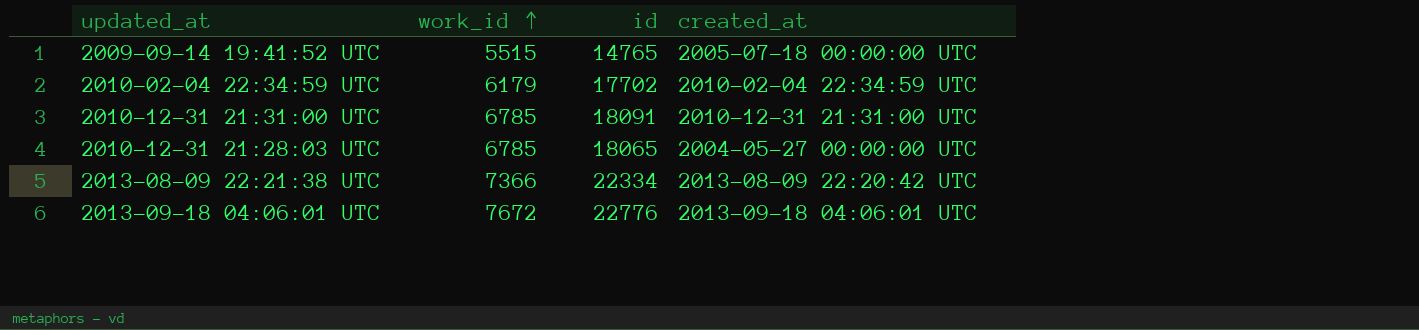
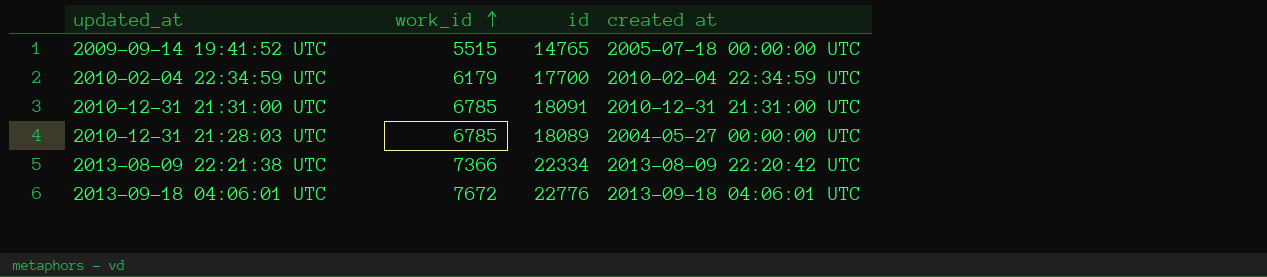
column name: created_at -> created at
2010-02-04 22:34:59 UTC | id: 17702 -> 17700
2010-12-31 21:28:03 UTC | id: 18065 -> 18089

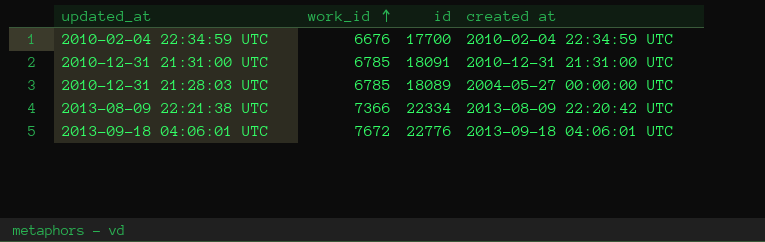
row 2009-09-14 19:41:52 UTC: 5515 | 14765 | 2005-07-18 00:00:00 UTC -> none
2010-02-04 22:34:59 UTC | work_id: 6179 -> 6676

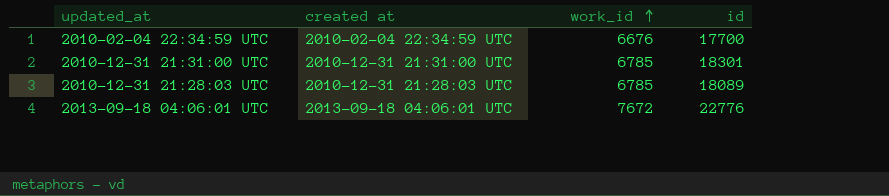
column created at | position: 4 -> 2
row 2013-08-09 22:21:38 UTC: 7366 | 22334 | 2013-08-09 22:20:42 UTC -> none
2010-12-31 21:31:00 UTC | id: 18091 -> 18301
2010-12-31 21:28:03 UTC | created at: 2004-05-27 00:00:00 UTC -> 2010-12-31 21:28:03 UTC

